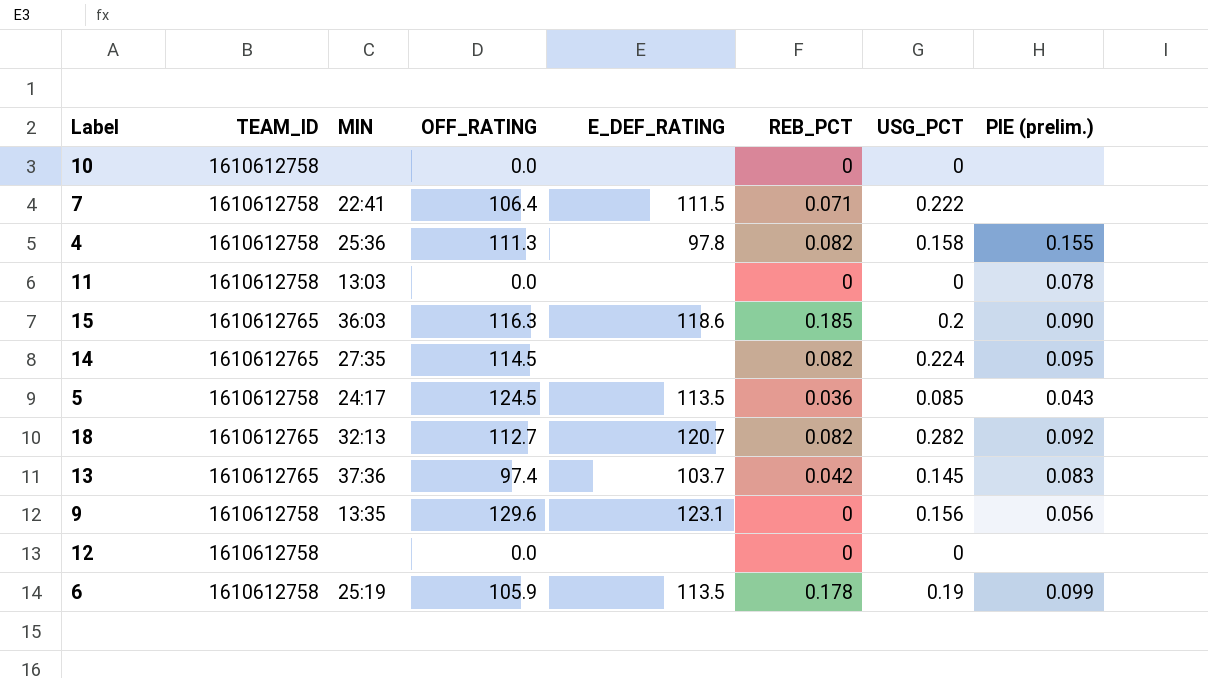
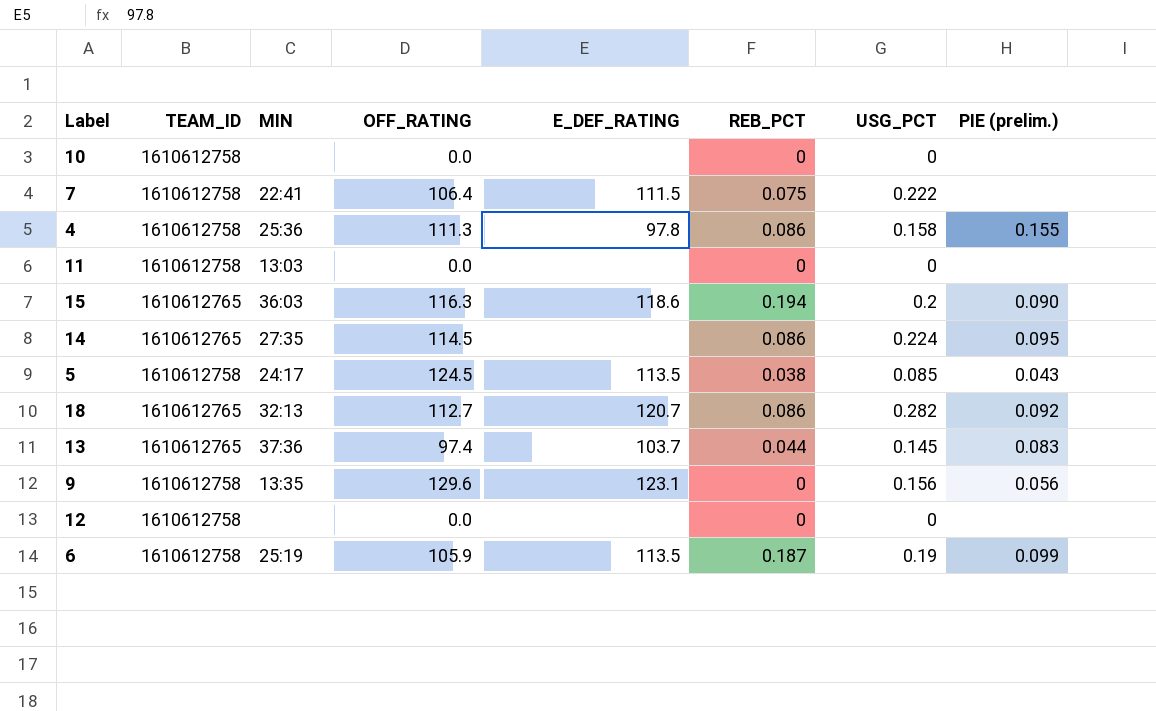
7 | REB_PCT: 0.071 -> 0.075
4 | REB_PCT: 0.082 -> 0.086
11 | PIE (prelim.): 0.078 -> none
15 | REB_PCT: 0.185 -> 0.194
14 | REB_PCT: 0.082 -> 0.086
5 | REB_PCT: 0.036 -> 0.038
18 | REB_PCT: 0.082 -> 0.086
13 | REB_PCT: 0.042 -> 0.044
6 | REB_PCT: 0.178 -> 0.187

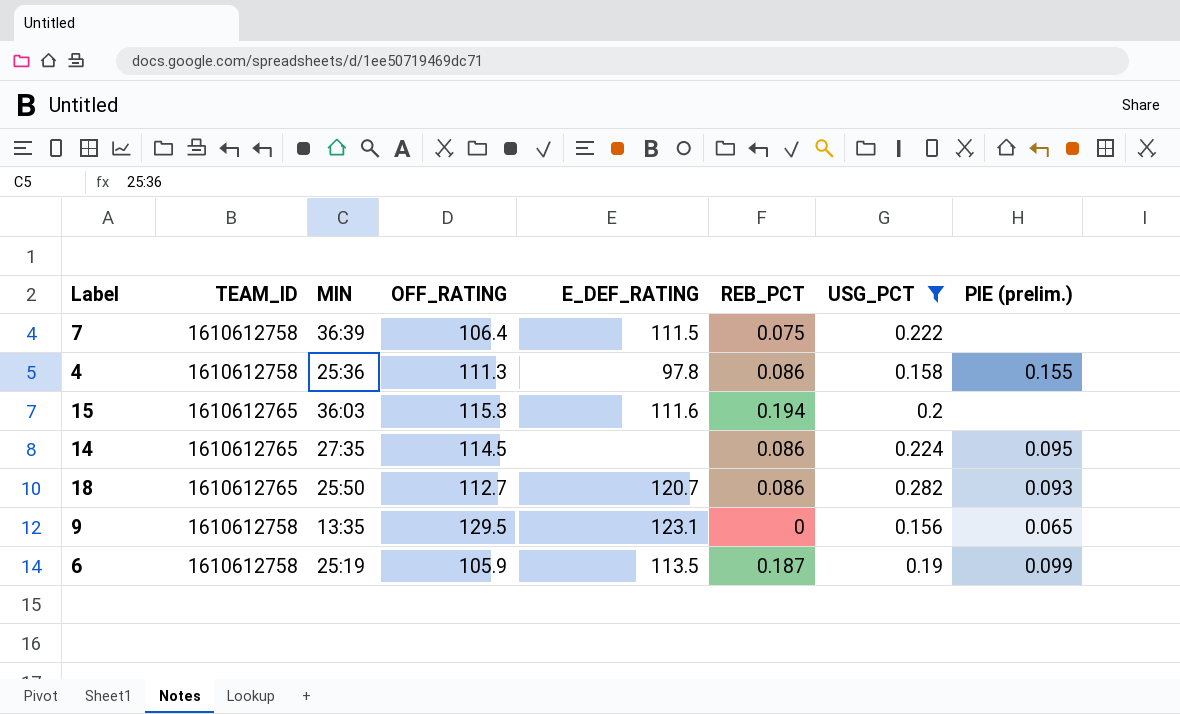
filter: none -> USG_PCT >= 0.156
7 | MIN: 22:41 -> 36:39
15 | OFF_RATING: 116.3 -> 115.3
15 | E_DEF_RATING: 118.6 -> 111.6
15 | PIE (prelim.): 0.090 -> none
18 | MIN: 32:13 -> 25:50
18 | PIE (prelim.): 0.092 -> 0.093
9 | OFF_RATING: 129.6 -> 129.5
9 | PIE (prelim.): 0.056 -> 0.065

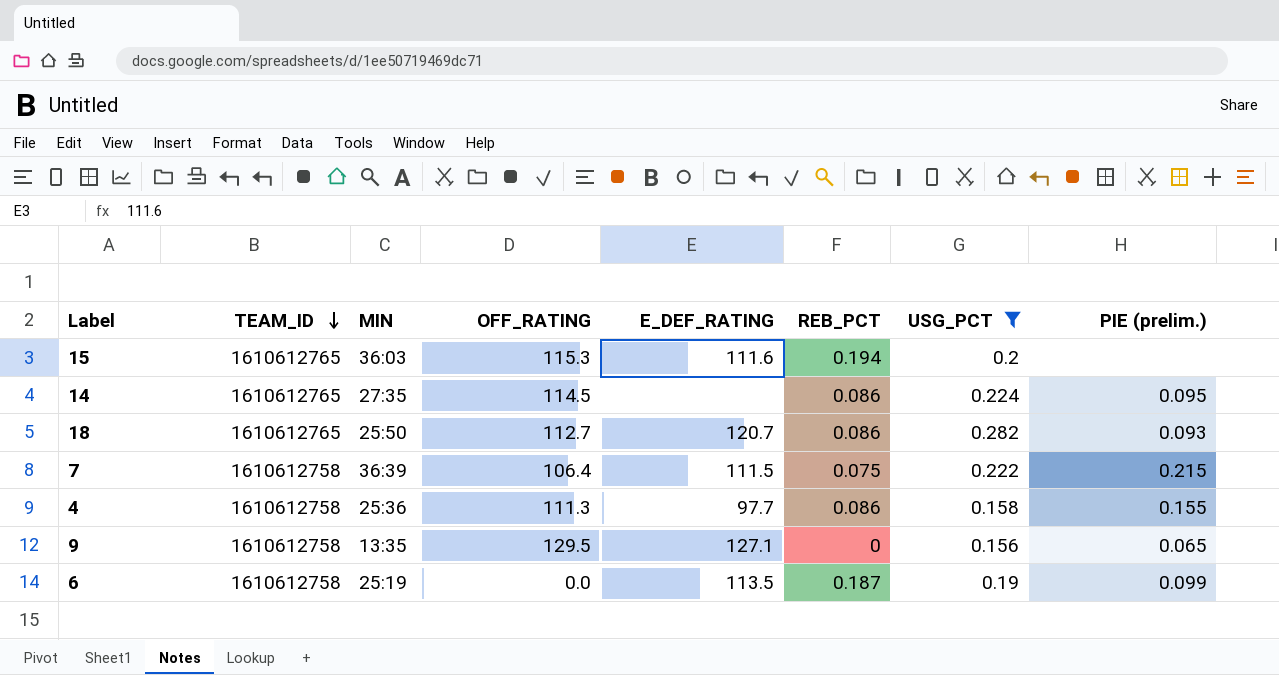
row order: none -> TEAM_ID descending
7 | PIE (prelim.): none -> 0.215
4 | E_DEF_RATING: 97.8 -> 97.7
9 | E_DEF_RATING: 123.1 -> 127.1
6 | OFF_RATING: 105.9 -> 0.0

